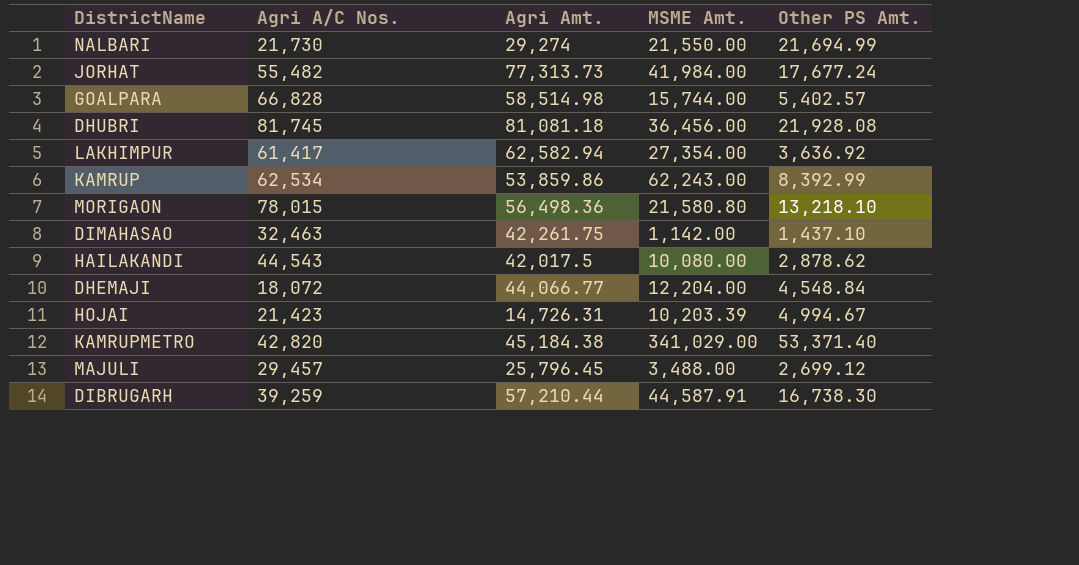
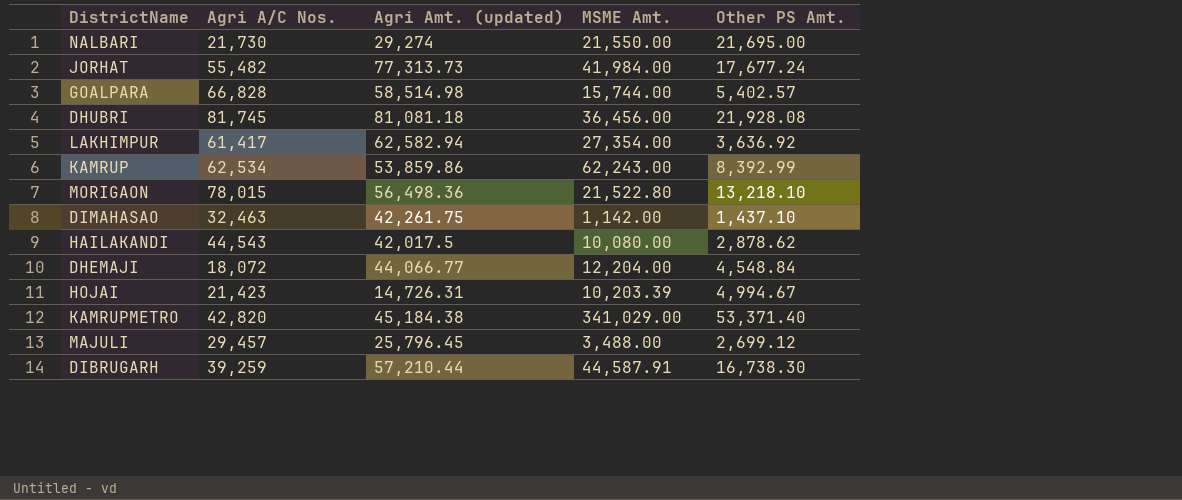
column name: Agri Amt. -> Agri Amt. (updated)
NALBARI | Other PS Amt.: 21,694.99 -> 21,695.00
MORIGAON | MSME Amt.: 21,580.80 -> 21,522.80

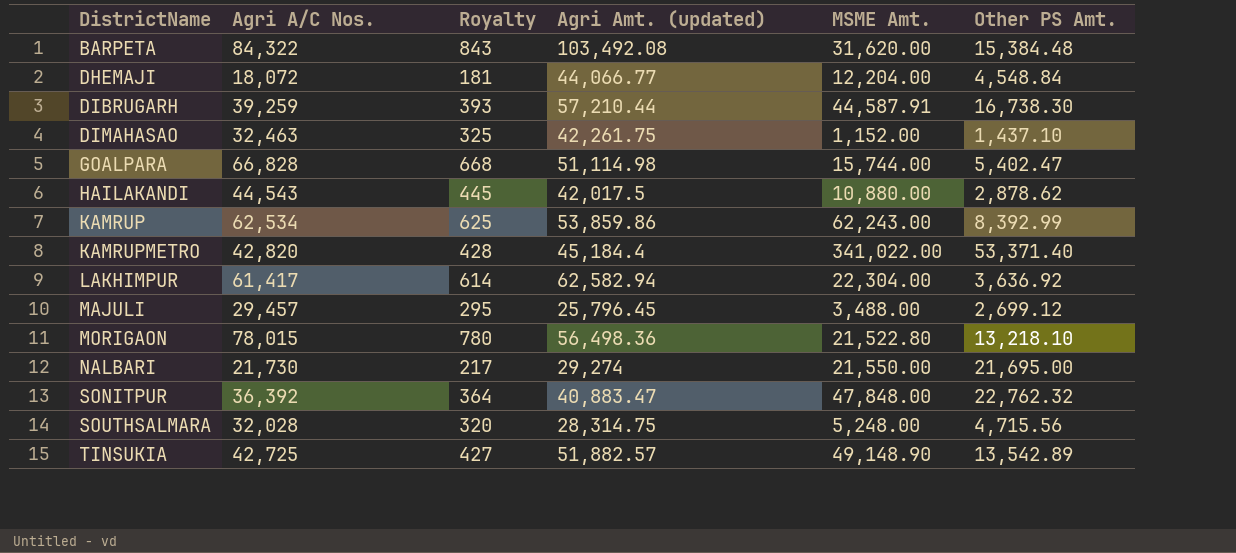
row order: none -> DistrictName ascending
column Royalty | formula: none -> [Agri A/C Nos.] * 0.01
row JORHAT: 55,482 | 77,313.73 | 41,984.00 | 17,677.24 -> none
row DHUBRI: 81,745 | 81,081.18 | 36,456.00 | 21,928.08 -> none
row HOJAI: 21,423 | 14,726.31 | 10,203.39 | 4,994.67 -> none
row BARPETA: none -> 84,322 | 843 | 103,492.08 | 31,620.00 | 15,384.48
DIMAHASAO | MSME Amt.: 1,142.00 -> 1,152.00
GOALPARA | Agri Amt. (updated): 58,514.98 -> 51,114.98
GOALPARA | Other PS Amt.: 5,402.57 -> 5,402.47
HAILAKANDI | MSME Amt.: 10,080.00 -> 10,880.00
KAMRUPMETRO | Agri Amt. (updated): 45,184.38 -> 45,184.4
KAMRUPMETRO | MSME Amt.: 341,029.00 -> 341,022.00
LAKHIMPUR | MSME Amt.: 27,354.00 -> 22,304.00
row SONITPUR: none -> 36,392 | 364 | 40,883.47 | 47,848.00 | 22,762.32
row SOUTHSALMARA: none -> 32,028 | 320 | 28,314.75 | 5,248.00 | 4,715.56
row TINSUKIA: none -> 42,725 | 427 | 51,882.57 | 49,148.90 | 13,542.89

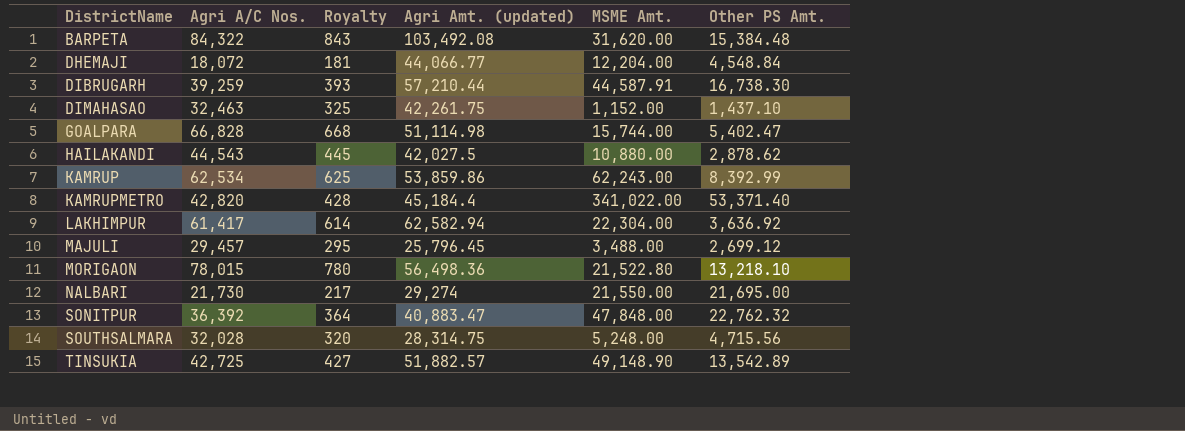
HAILAKANDI | Agri Amt. (updated): 42,017.5 -> 42,027.5

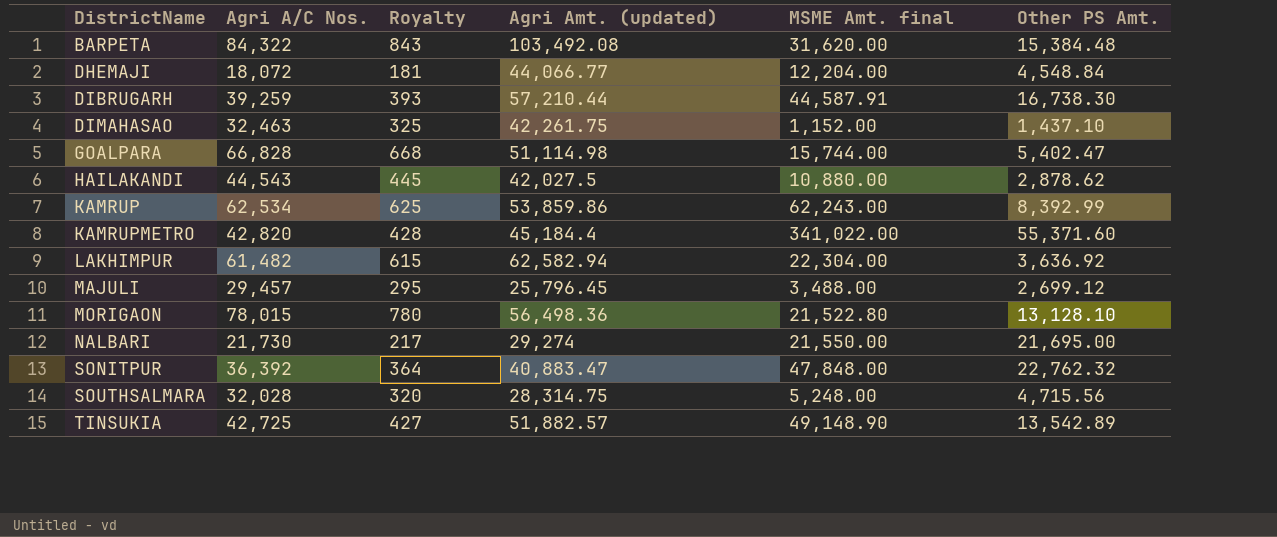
column name: MSME Amt. -> MSME Amt. final
KAMRUPMETRO | Other PS Amt.: 53,371.40 -> 55,371.60
LAKHIMPUR | Agri A/C Nos.: 61,417 -> 61,482
LAKHIMPUR | Royalty: 614 -> 615
MORIGAON | Other PS Amt.: 13,218.10 -> 13,128.10

